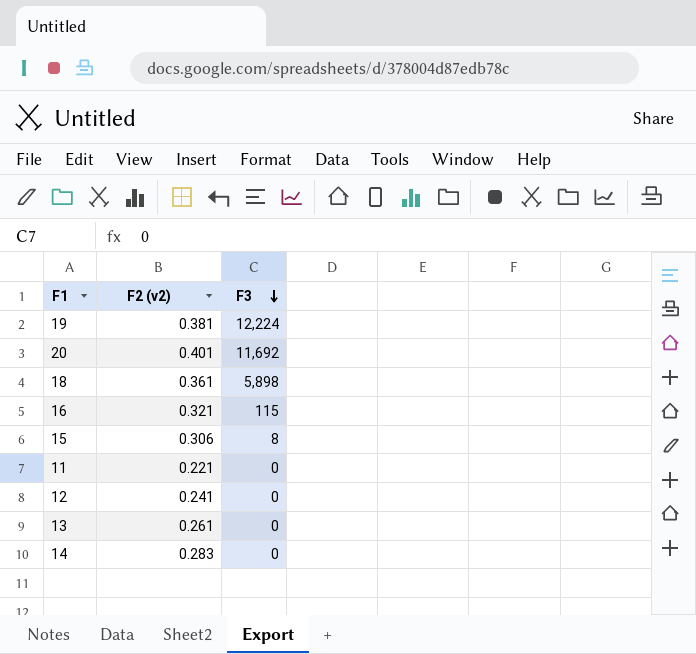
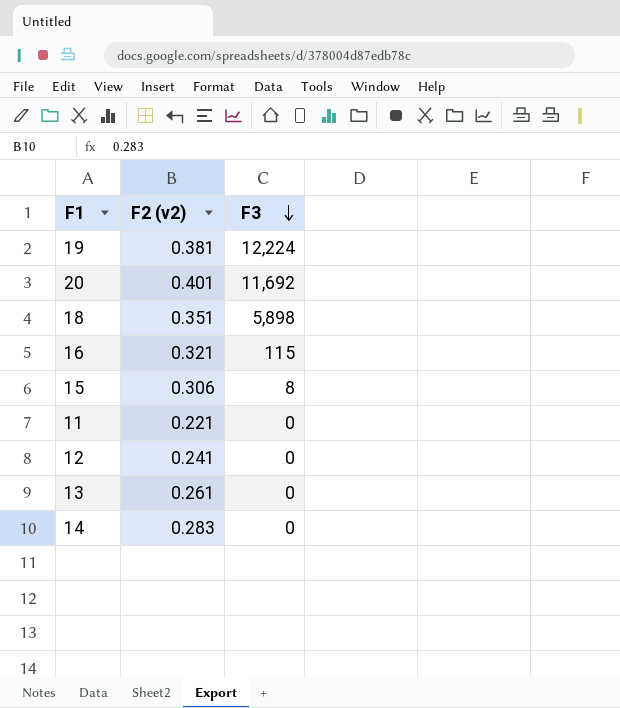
18 | F2 (v2): 0.361 -> 0.351

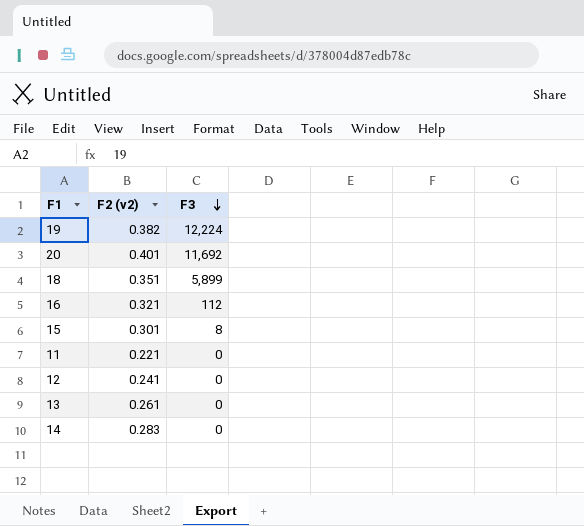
19 | F2 (v2): 0.381 -> 0.382
18 | F3: 5,898 -> 5,899
16 | F3: 115 -> 112
15 | F2 (v2): 0.306 -> 0.301

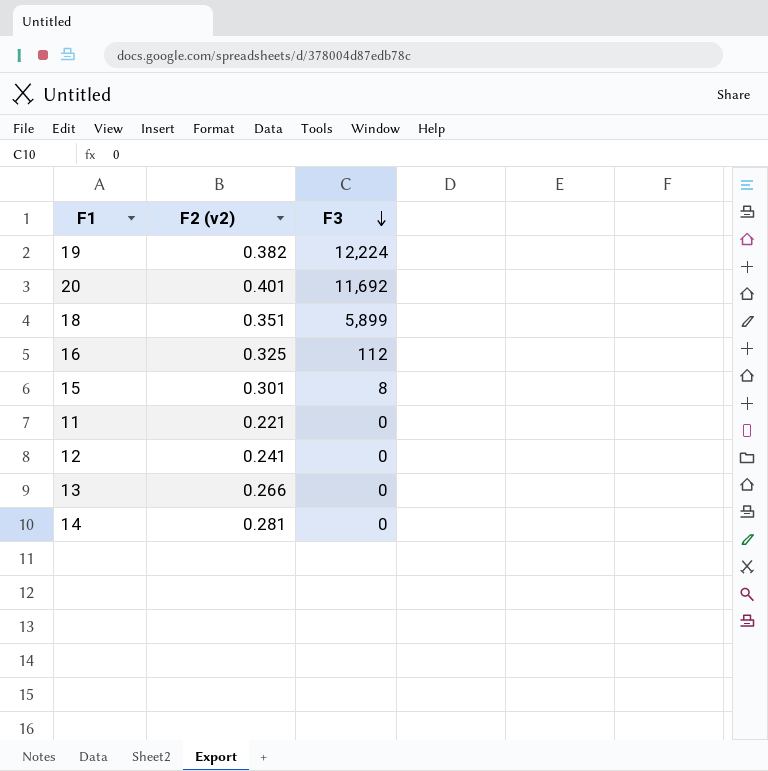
16 | F2 (v2): 0.321 -> 0.325
13 | F2 (v2): 0.261 -> 0.266
14 | F2 (v2): 0.283 -> 0.281

